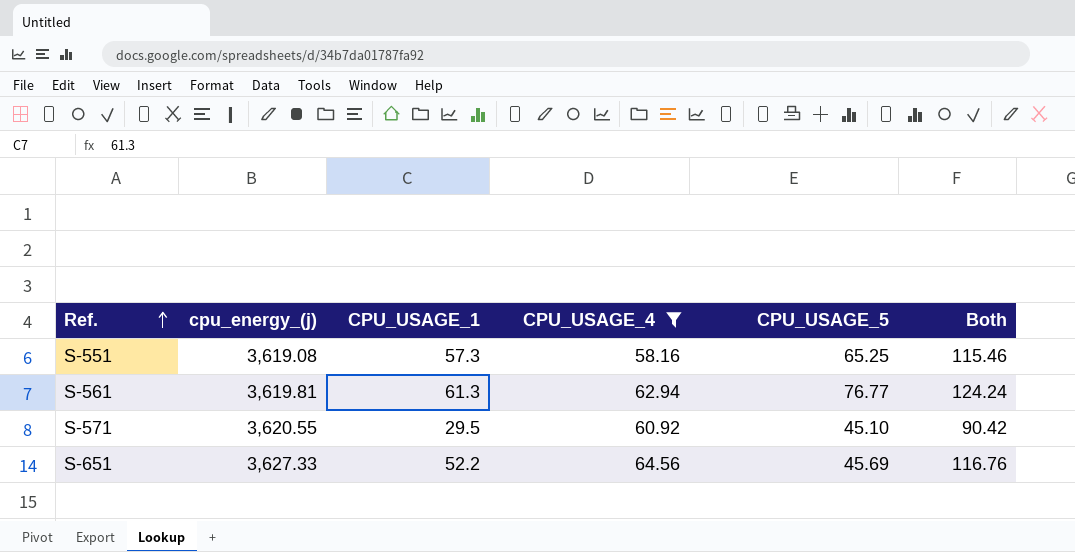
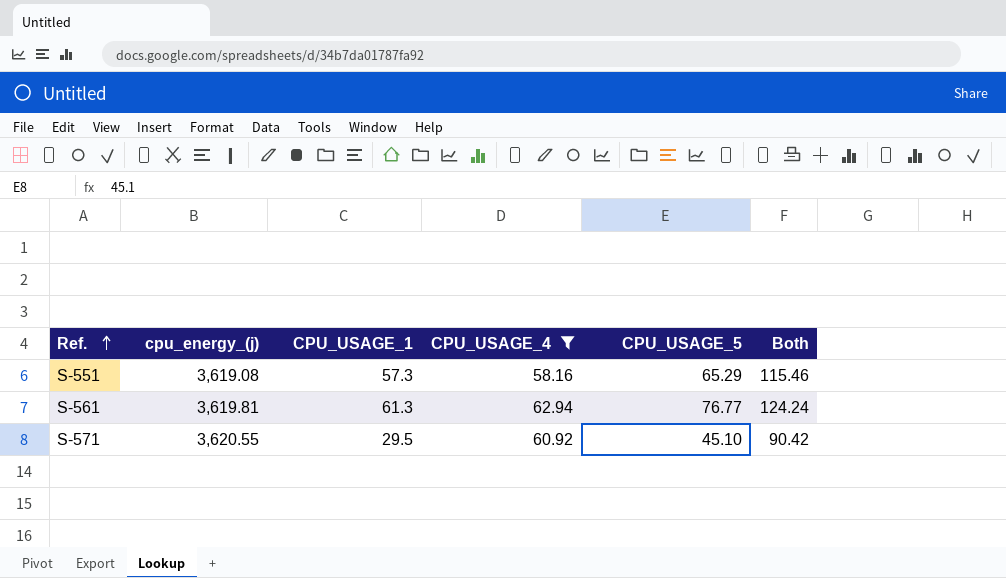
row S-651: 3,627.33 | 52.2 | 64.56 | 45.69 | 116.76 -> none
S-551 | CPU_USAGE_5: 65.25 -> 65.29

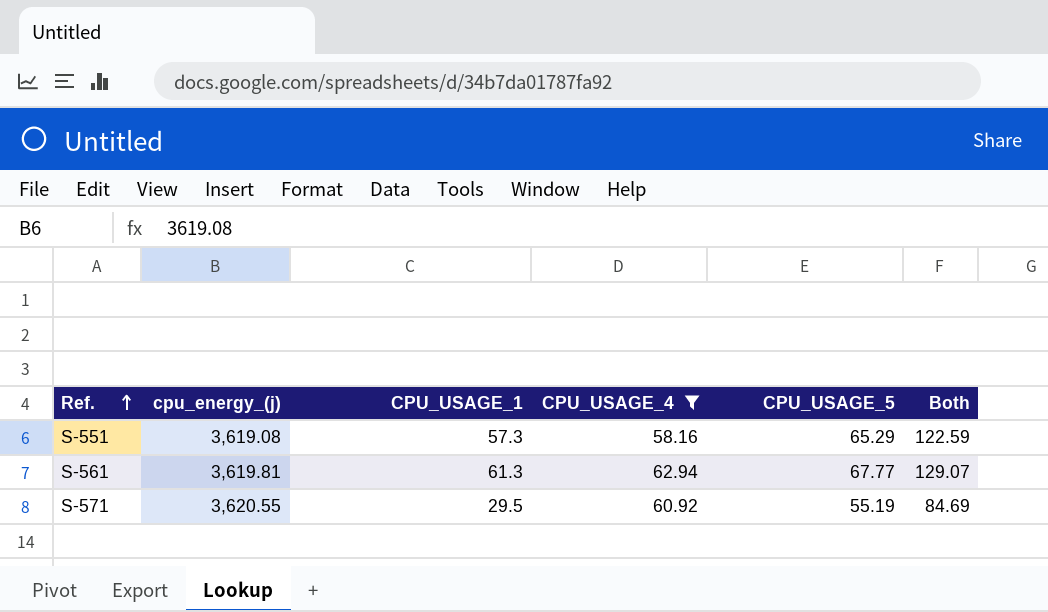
column Both | formula: [CPU_USAGE_1] + [CPU_USAGE_4] -> [CPU_USAGE_1] + [CPU_USAGE_5]
S-561 | CPU_USAGE_5: 76.77 -> 67.77
S-571 | CPU_USAGE_5: 45.10 -> 55.19

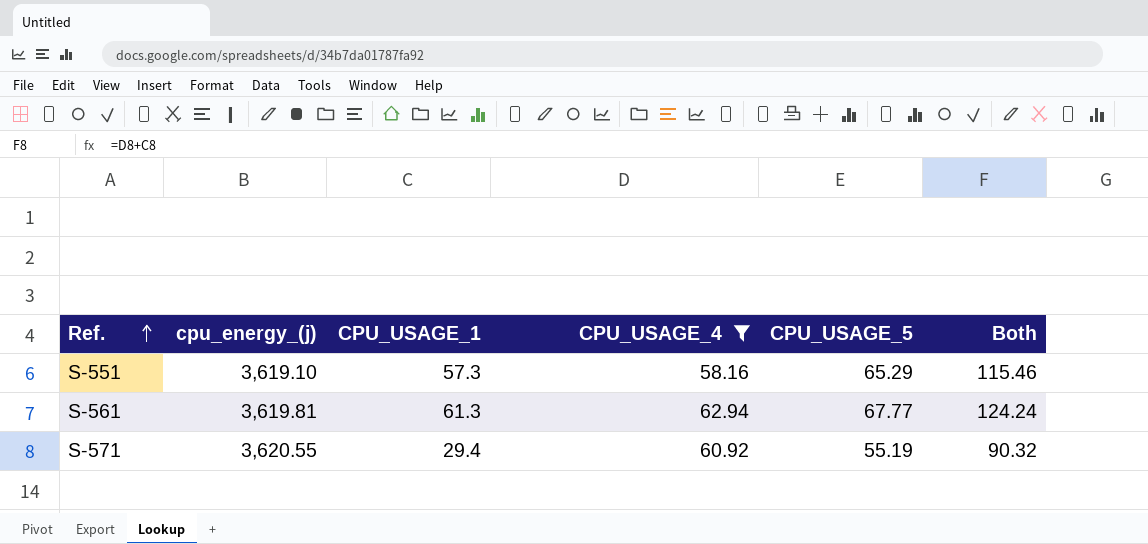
column Both | formula: [CPU_USAGE_1] + [CPU_USAGE_5] -> [CPU_USAGE_1] + [CPU_USAGE_4]
S-551 | cpu_energy_(j): 3,619.08 -> 3,619.10
S-571 | CPU_USAGE_1: 29.5 -> 29.4

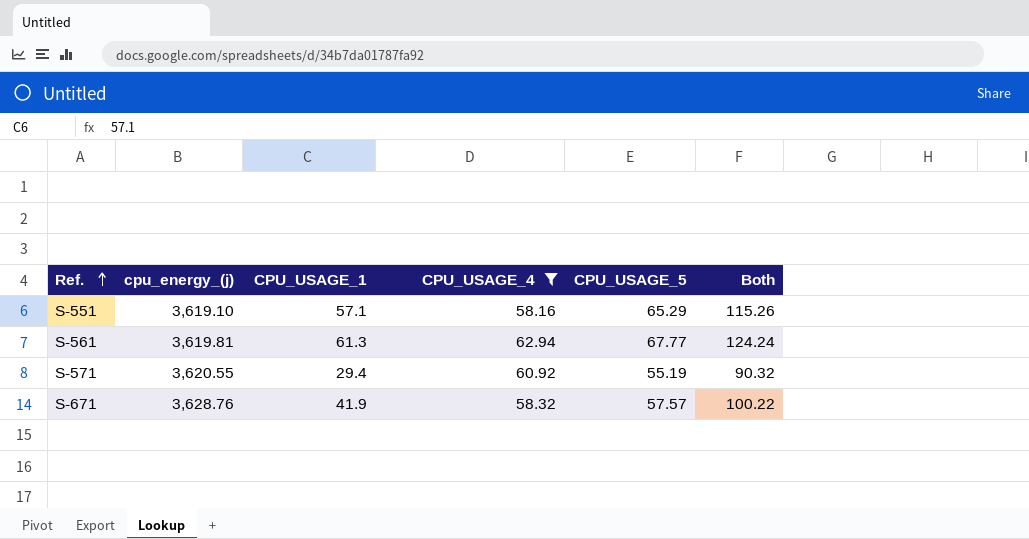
S-551 | CPU_USAGE_1: 57.3 -> 57.1
S-551 | Both: 115.46 -> 115.26
row S-671: none -> 3,628.76 | 41.9 | 58.32 | 57.57 | 100.22

